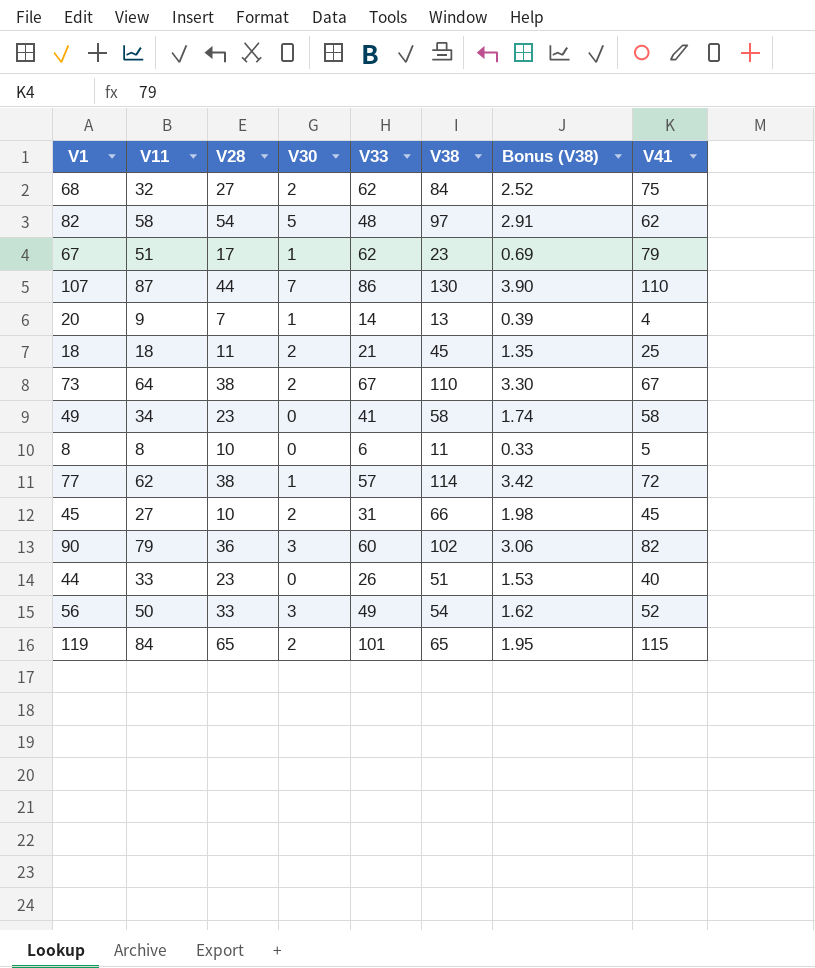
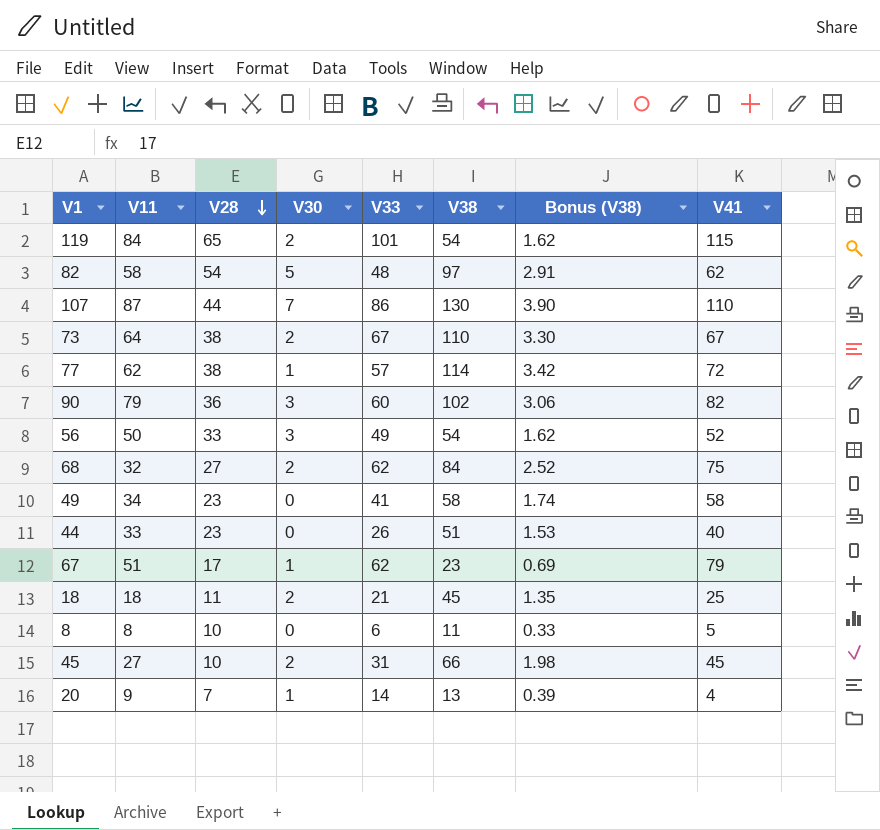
row order: none -> V28 descending
119 | V38: 65 -> 54
119 | Bonus (V38): 1.95 -> 1.62

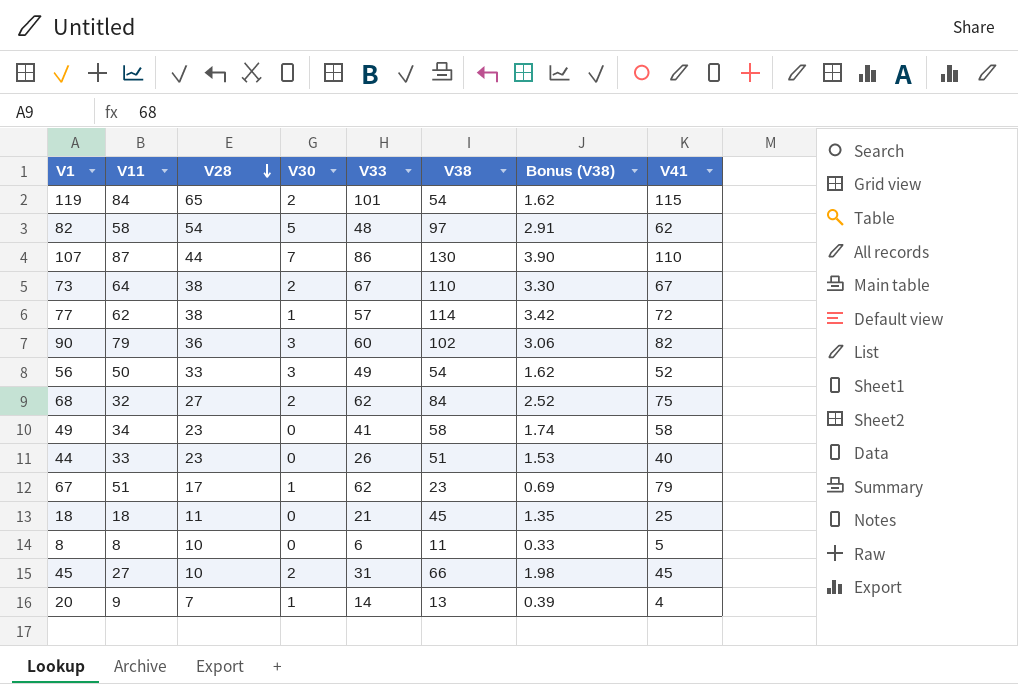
18 | V30: 2 -> 0

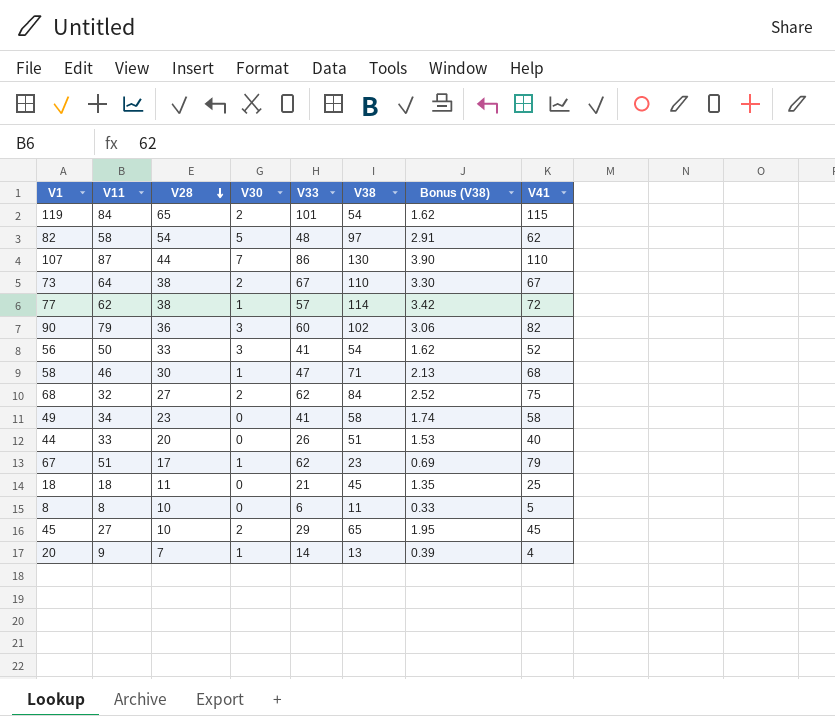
56 | V33: 49 -> 41
row 58: none -> 46 | 30 | 1 | 47 | 71 | 2.13 | 68
44 | V28: 23 -> 20
45 | V33: 31 -> 29
45 | V38: 66 -> 65
45 | Bonus (V38): 1.98 -> 1.95

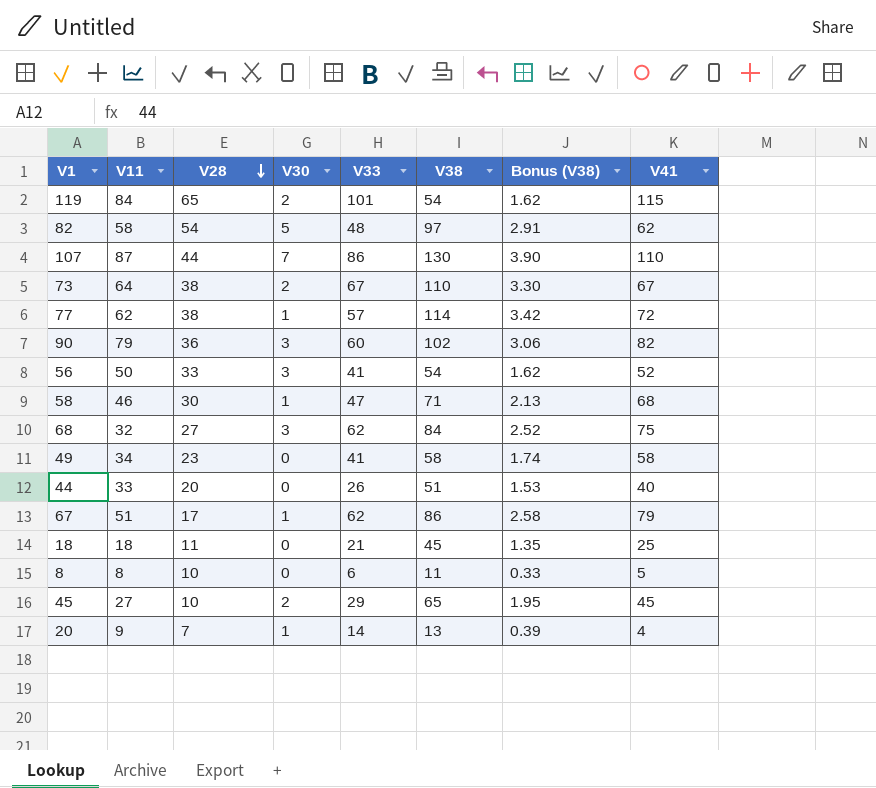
68 | V30: 2 -> 3
67 | V38: 23 -> 86
67 | Bonus (V38): 0.69 -> 2.58

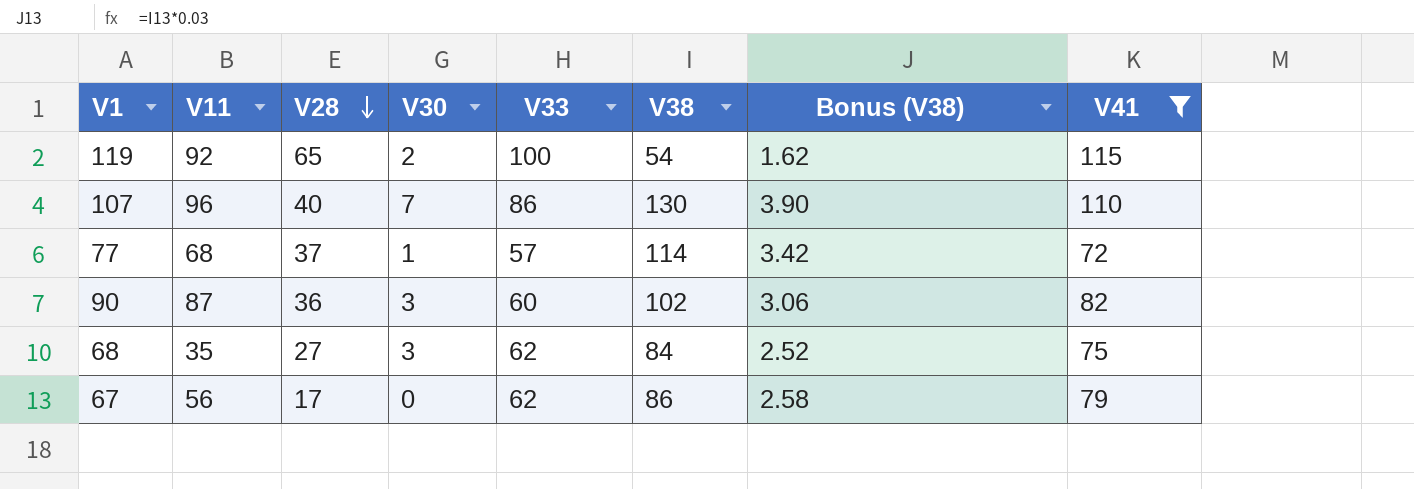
filter: none -> V41 >= 72
119 | V11: 84 -> 92
119 | V33: 101 -> 100
107 | V11: 87 -> 96
107 | V28: 44 -> 40
77 | V11: 62 -> 68
77 | V28: 38 -> 37
90 | V11: 79 -> 87
68 | V11: 32 -> 35
67 | V11: 51 -> 56
67 | V30: 1 -> 0

